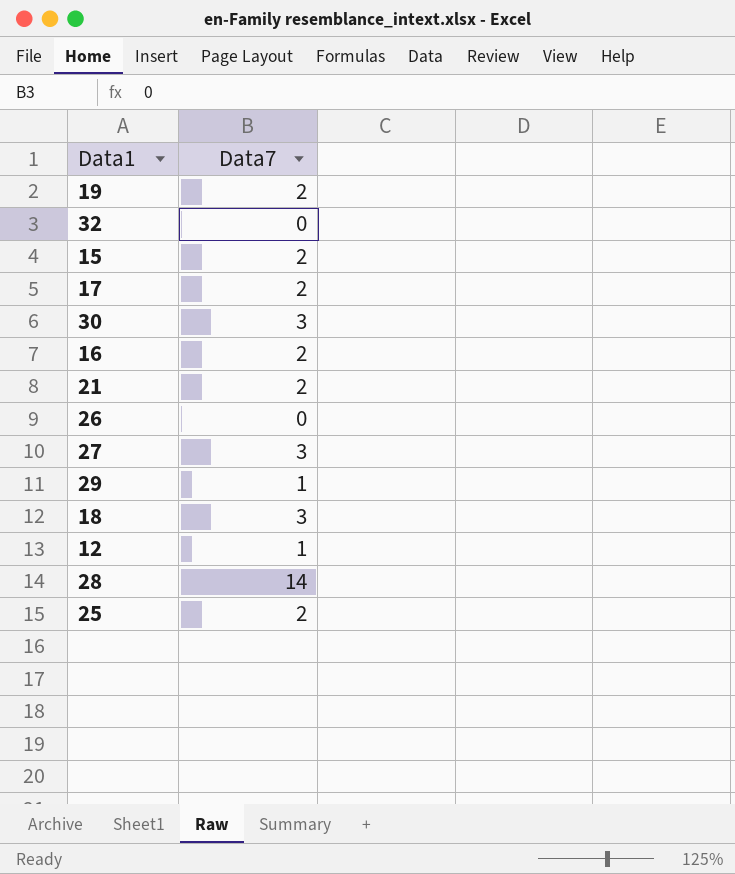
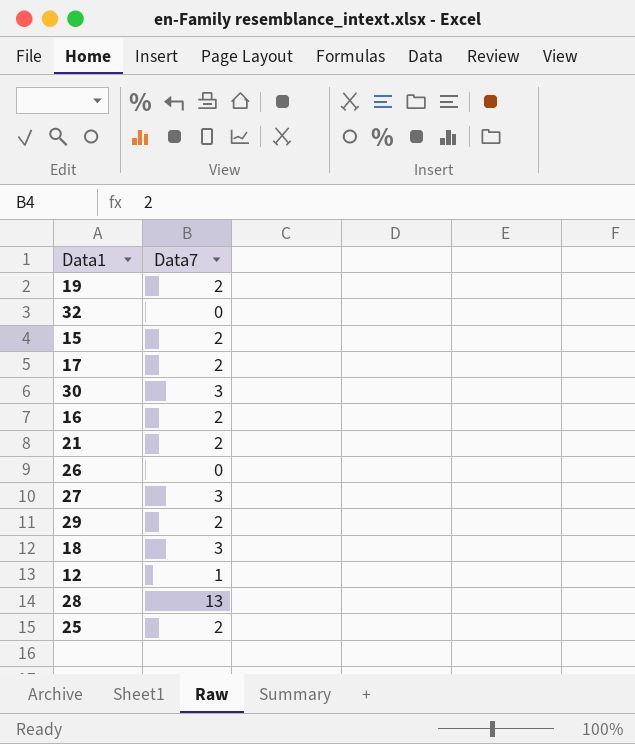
29 | Data7: 1 -> 2
28 | Data7: 14 -> 13

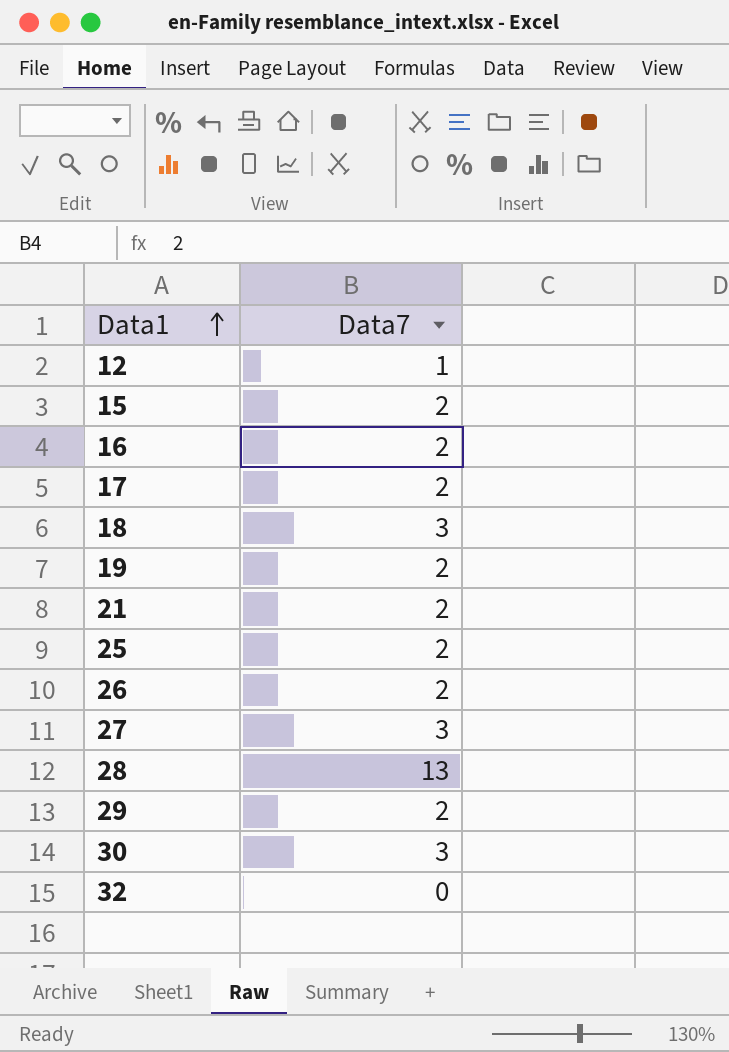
row order: none -> Data1 ascending
26 | Data7: 0 -> 2

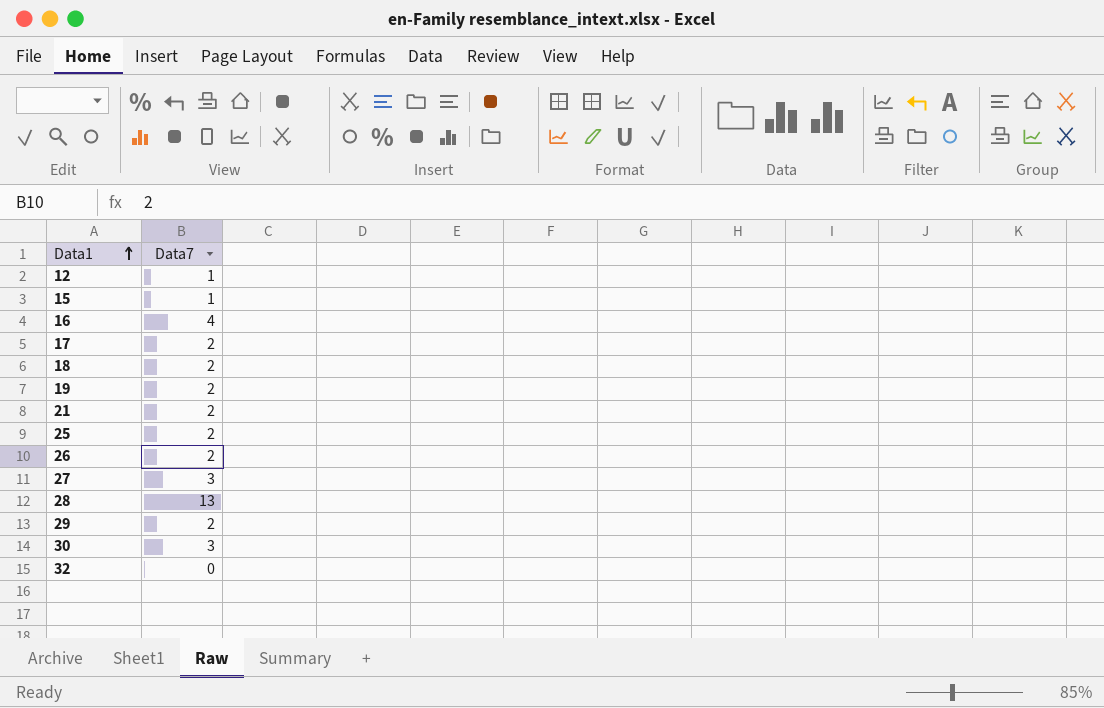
15 | Data7: 2 -> 1
16 | Data7: 2 -> 4
18 | Data7: 3 -> 2

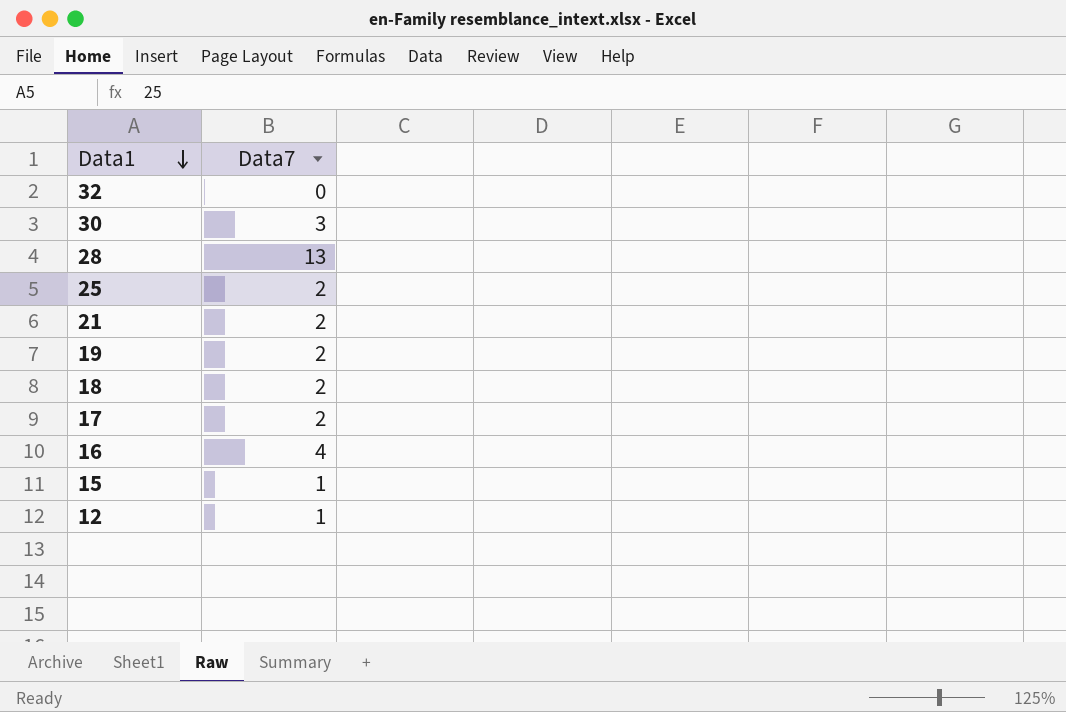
row order: Data1 ascending -> Data1 descending
row 26: 2 -> none
row 27: 3 -> none
row 29: 2 -> none

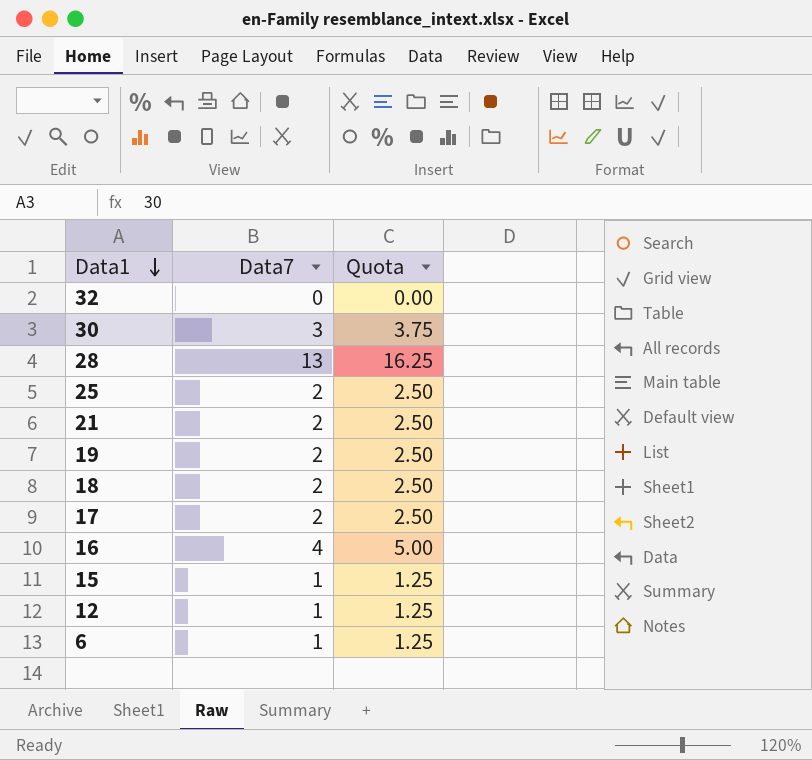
column Quota | formula: none -> [Data7] * 1.25
row 6: none -> 1 | 1.25

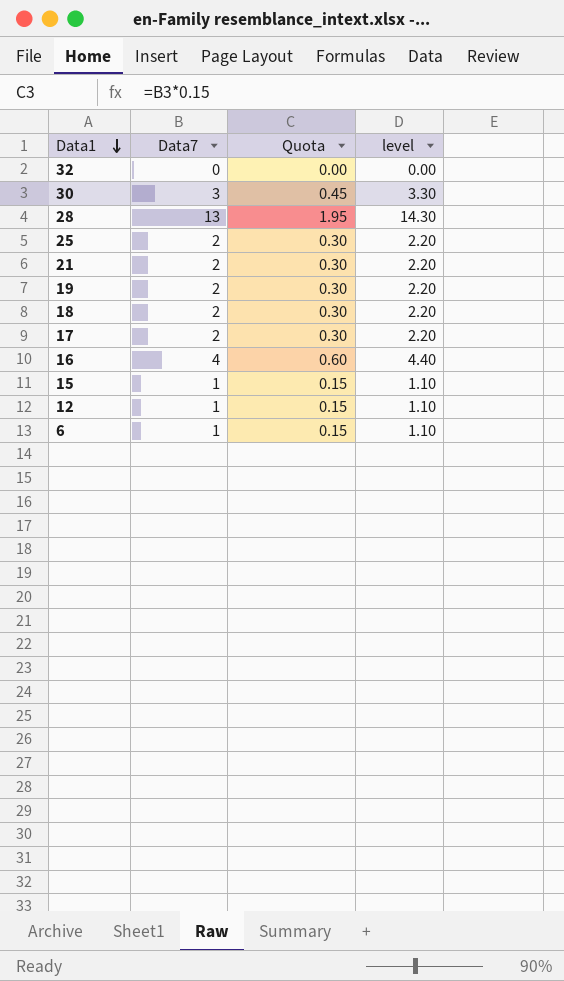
column Quota | formula: [Data7] * 1.25 -> [Data7] * 0.15
column level | formula: none -> [Data7] * 1.1

